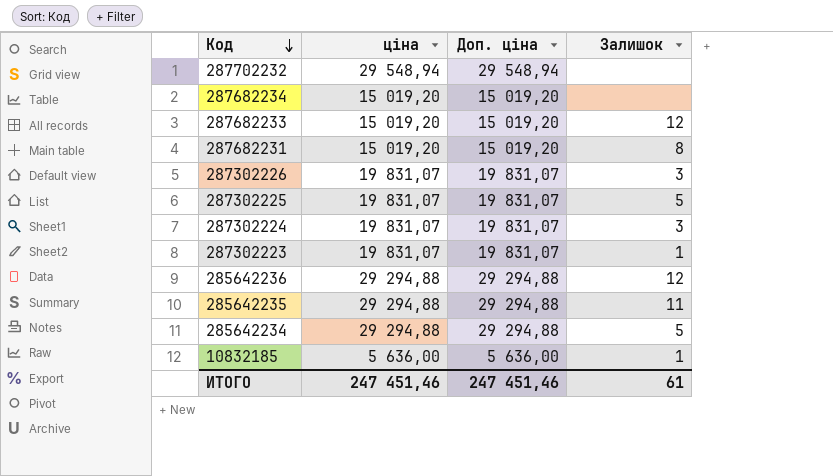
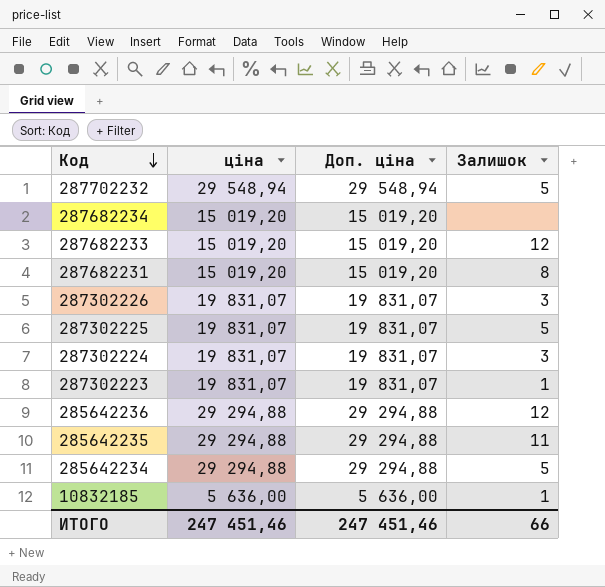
287702232 | Залишок: none -> 5
ИТОГО | Залишок: 61 -> 66

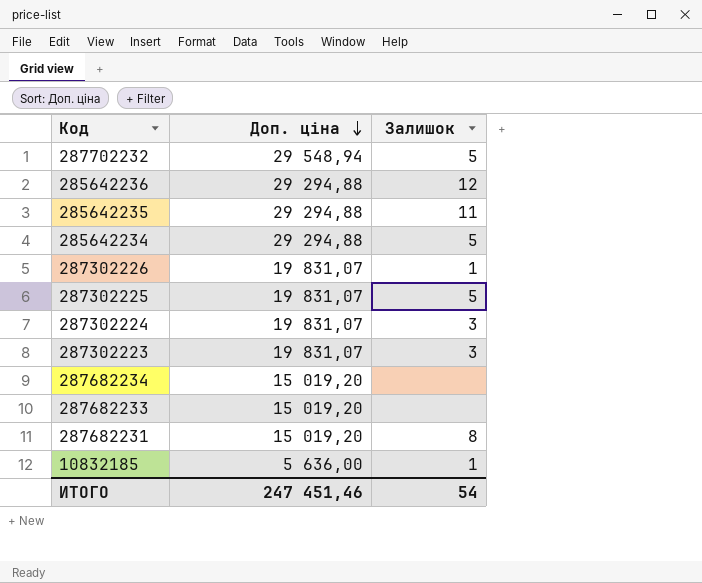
row order: Код descending -> Доп. ціна descending
column ціна | position: 2 -> none
287302226 | Залишок: 3 -> 1
287302223 | Залишок: 1 -> 3
287682233 | Залишок: 12 -> none
ИТОГО | Залишок: 66 -> 54

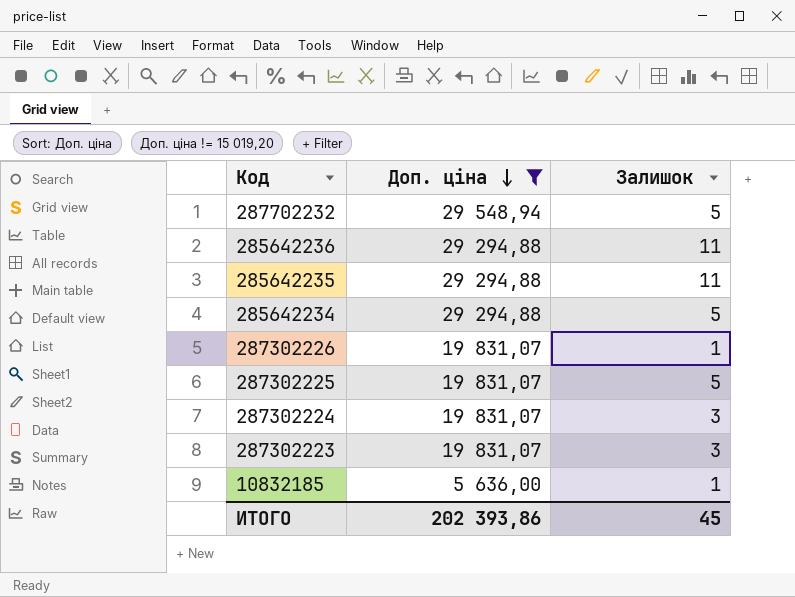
filter: none -> Доп. ціна != 15 019,20
285642236 | Залишок: 12 -> 11
ИТОГО | Доп. ціна: 247 451,46 -> 202 393,86
ИТОГО | Залишок: 54 -> 45

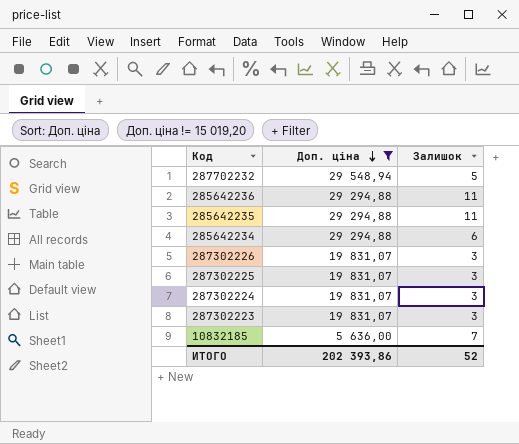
285642234 | Залишок: 5 -> 6
287302226 | Залишок: 1 -> 3
287302225 | Залишок: 5 -> 3
10832185 | Залишок: 1 -> 7
ИТОГО | Залишок: 45 -> 52

